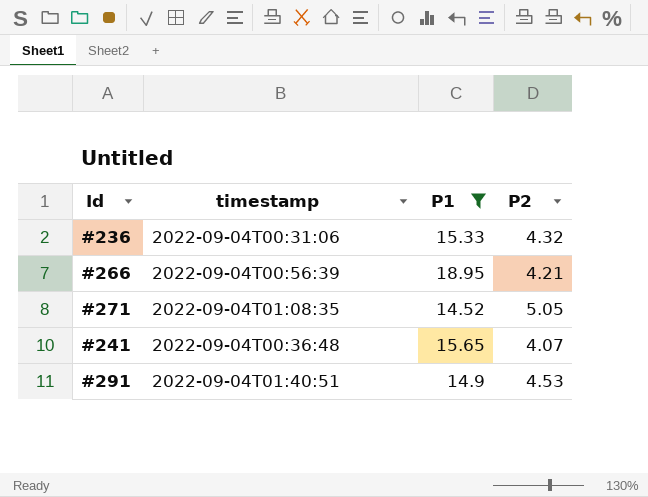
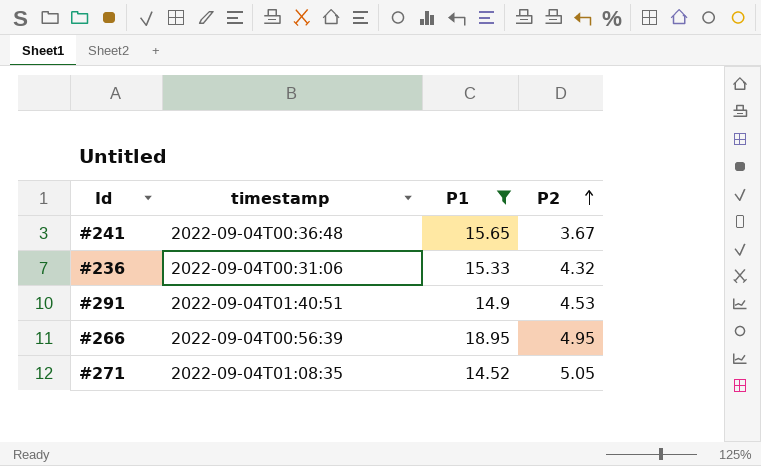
row order: none -> P2 ascending
#241 | P2: 4.07 -> 3.67
#266 | P2: 4.21 -> 4.95

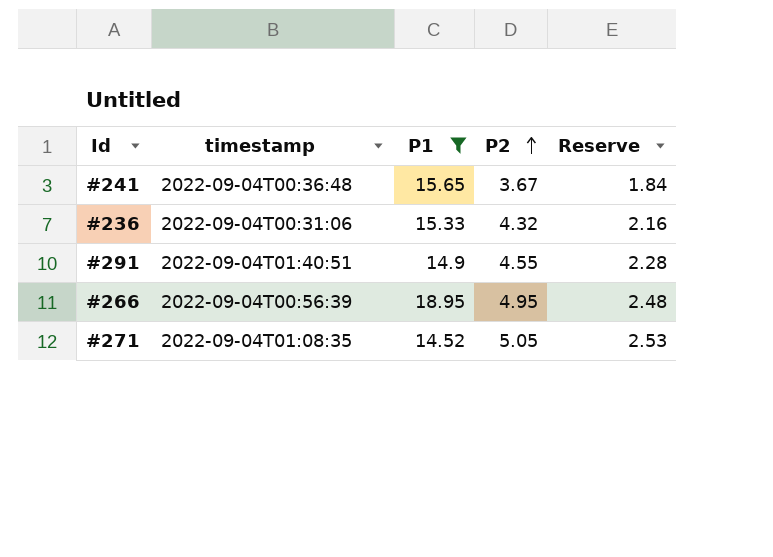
column Reserve | formula: none -> [P2] * 0.5
#291 | P2: 4.53 -> 4.55

